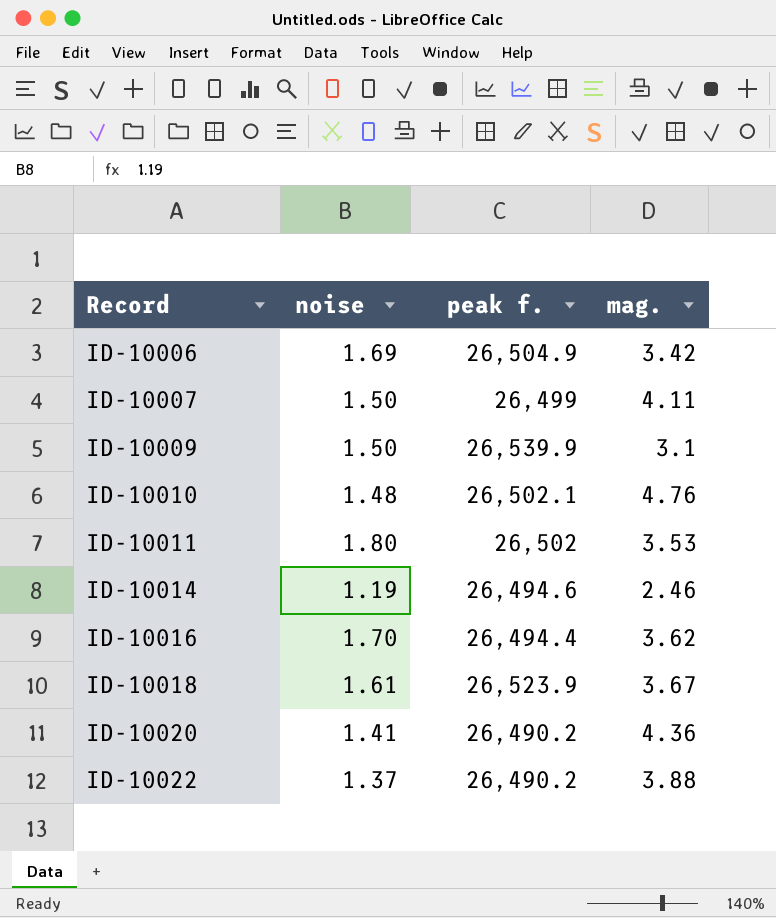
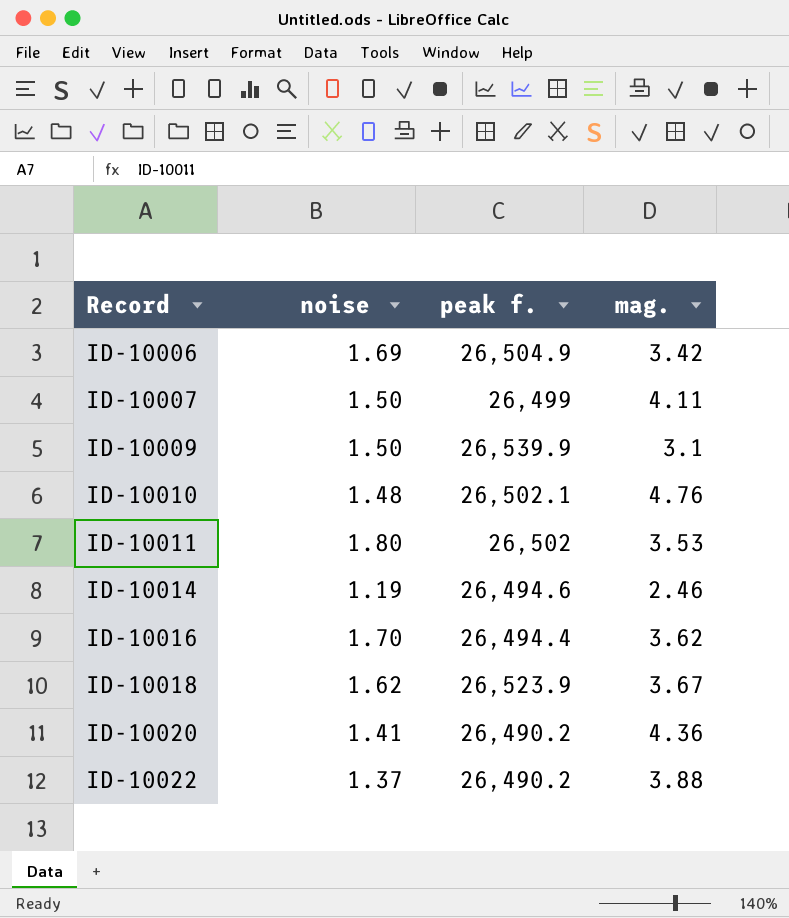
ID-10018 | noise: 1.61 -> 1.62

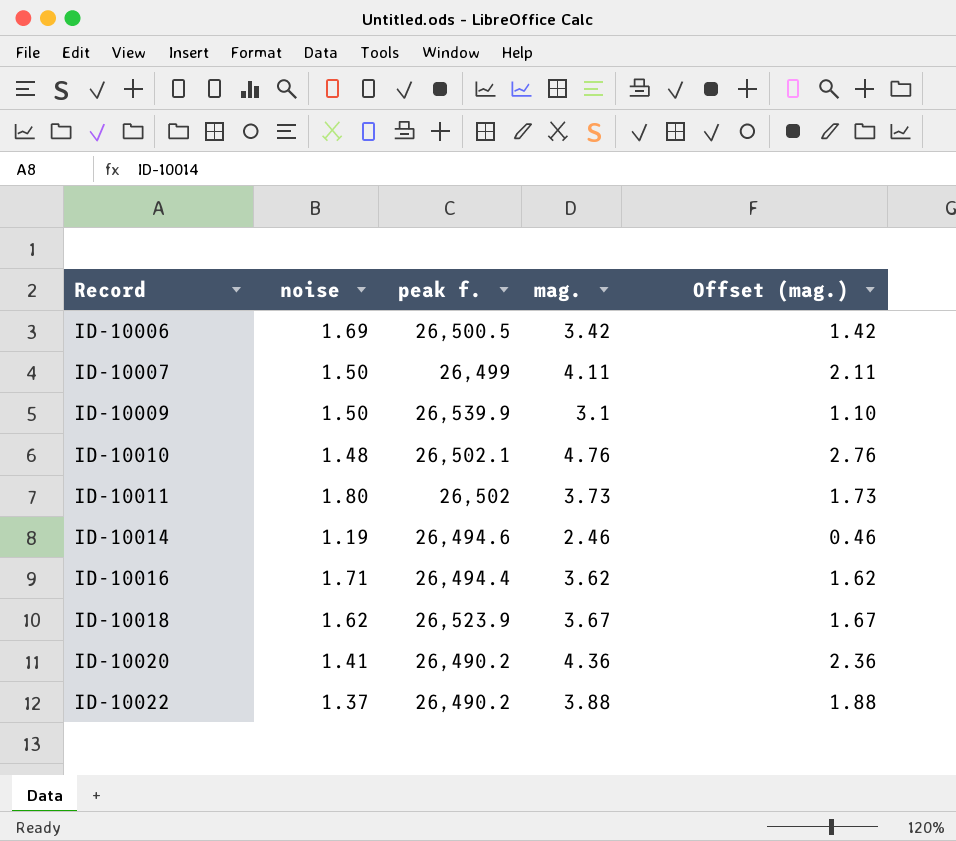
column Offset (mag.) | formula: none -> [mag.] - 2
ID-10006 | peak f.: 26,504.9 -> 26,500.5
ID-10011 | mag.: 3.53 -> 3.73
ID-10016 | noise: 1.70 -> 1.71

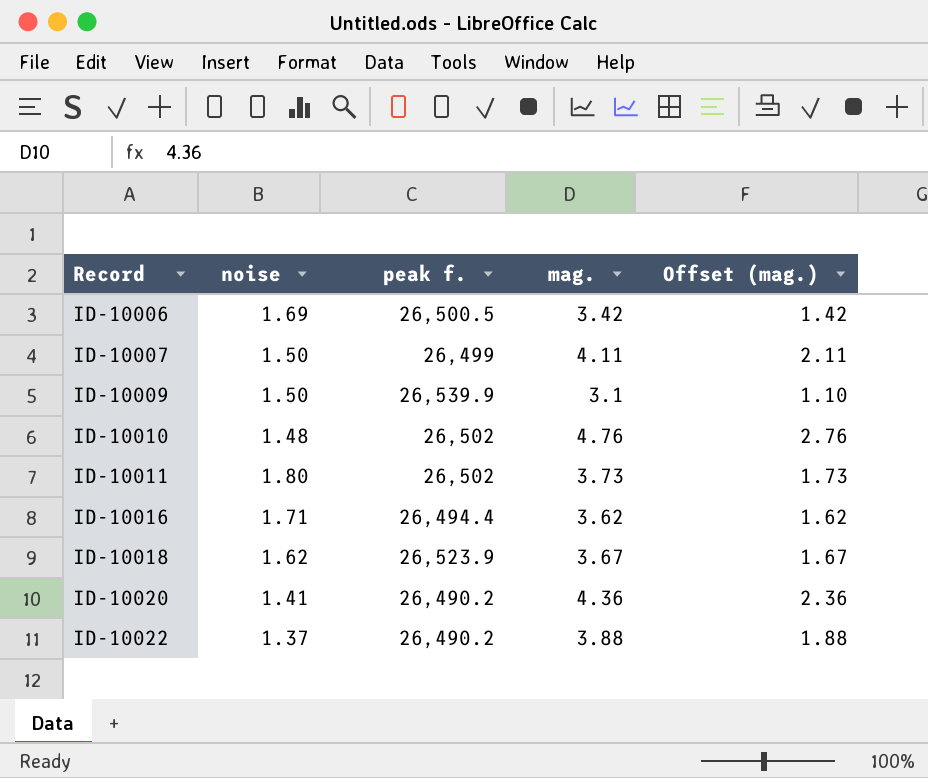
row ID-10014: 1.19 | 26,494.6 | 2.46 | 0.46 -> none
ID-10010 | peak f.: 26,502.1 -> 26,502

